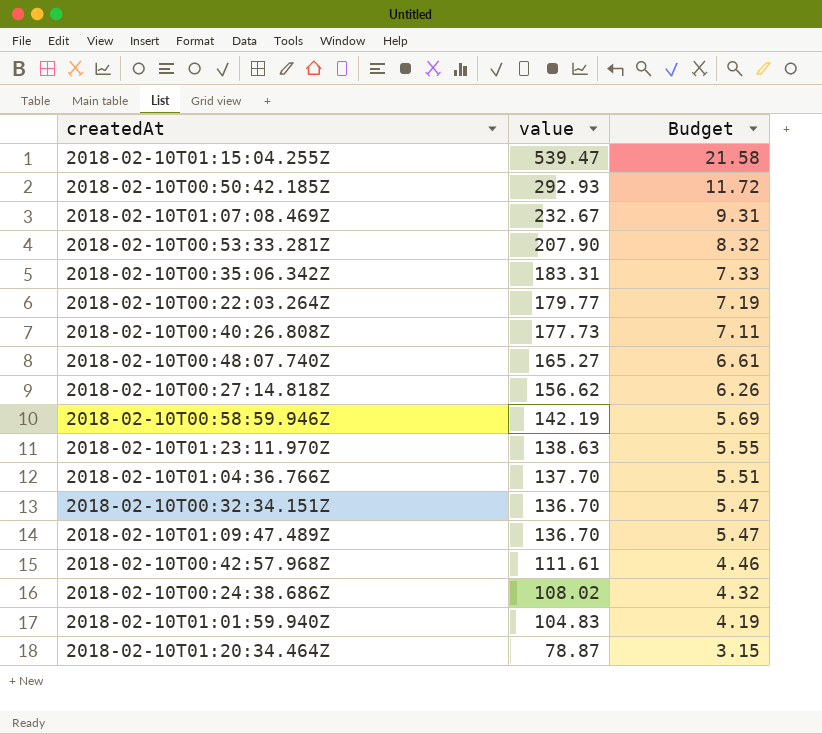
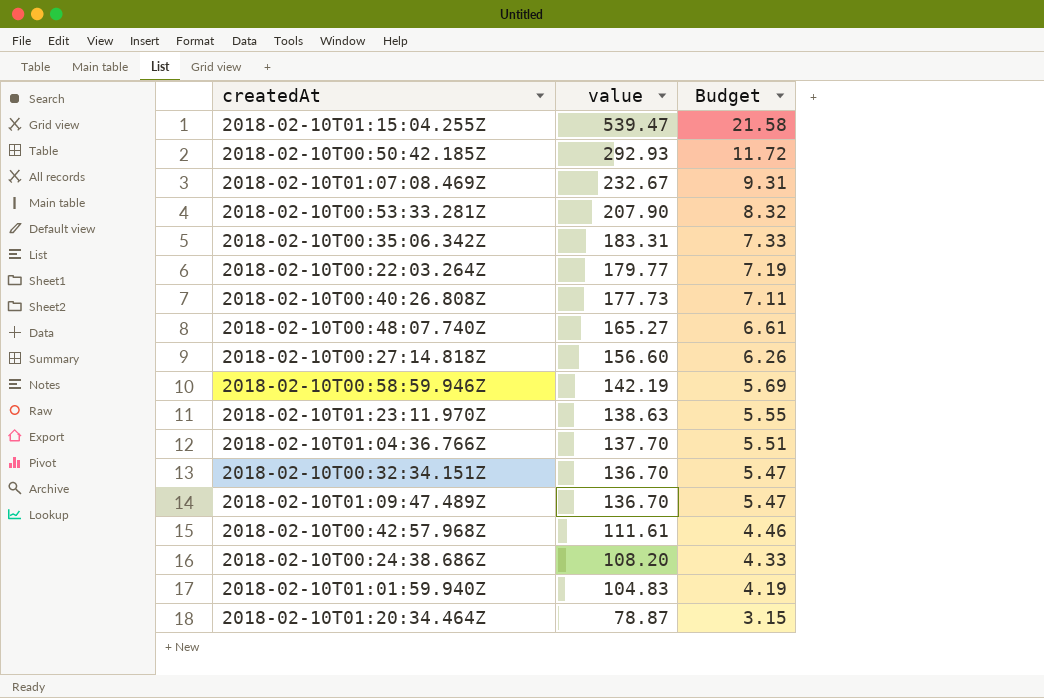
2018-02-10T00:27:14.818Z | value: 156.62 -> 156.60
2018-02-10T00:24:38.686Z | value: 108.02 -> 108.20
2018-02-10T00:24:38.686Z | Budget: 4.32 -> 4.33

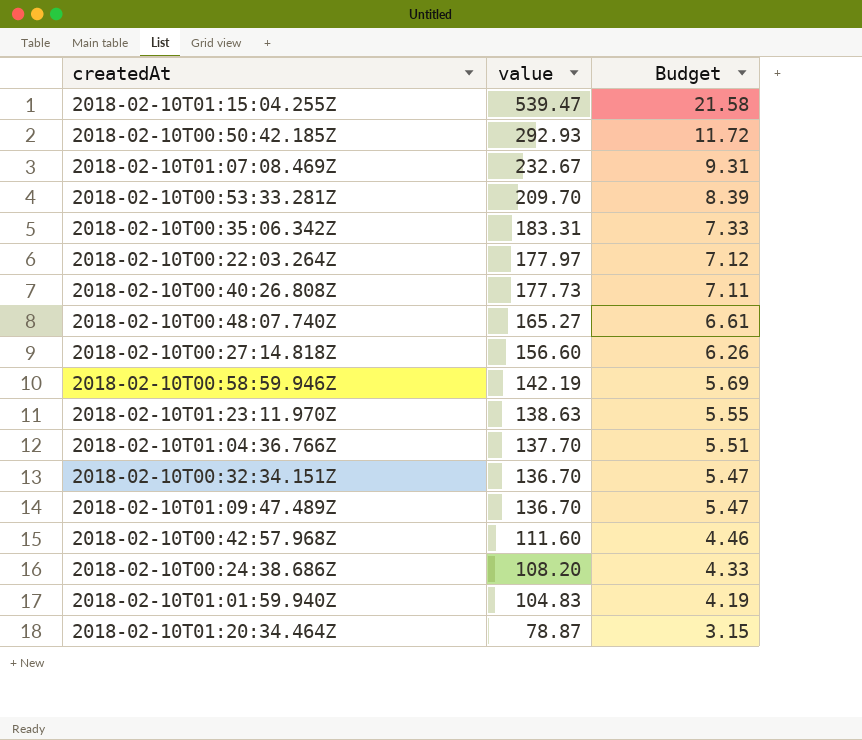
2018-02-10T00:53:33.281Z | value: 207.90 -> 209.70
2018-02-10T00:53:33.281Z | Budget: 8.32 -> 8.39
2018-02-10T00:22:03.264Z | value: 179.77 -> 177.97
2018-02-10T00:22:03.264Z | Budget: 7.19 -> 7.12
2018-02-10T00:42:57.968Z | value: 111.61 -> 111.60

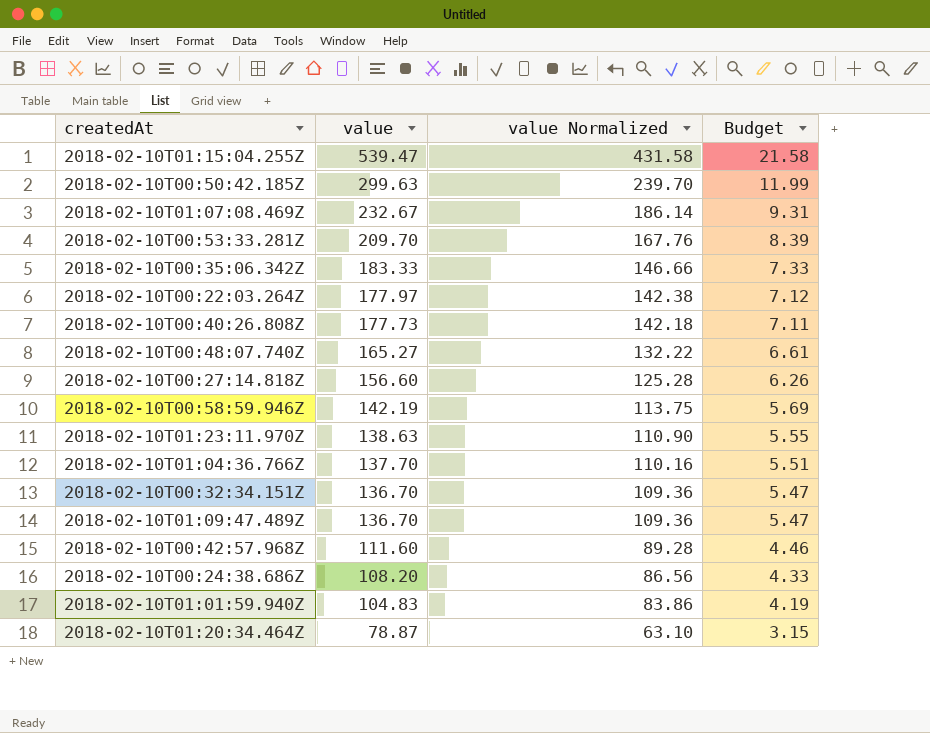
column value Normalized | formula: none -> [value] * 0.8
2018-02-10T00:50:42.185Z | value: 292.93 -> 299.63
2018-02-10T00:50:42.185Z | Budget: 11.72 -> 11.99
2018-02-10T00:35:06.342Z | value: 183.31 -> 183.33

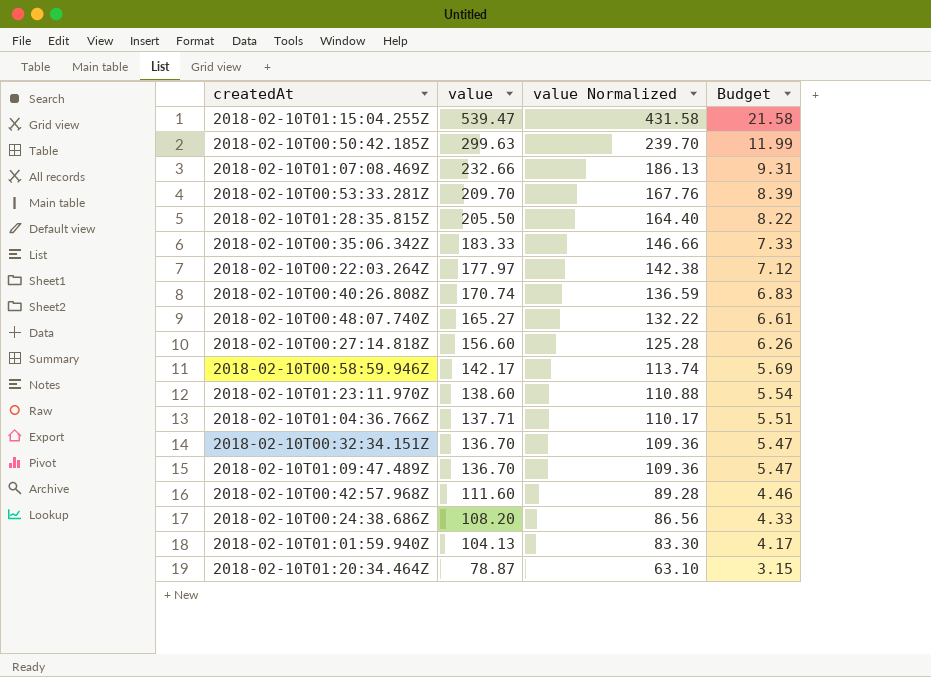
2018-02-10T01:07:08.469Z | value: 232.67 -> 232.66
2018-02-10T01:07:08.469Z | value Normalized: 186.14 -> 186.13
row 2018-02-10T01:28:35.815Z: none -> 205.50 | 164.40 | 8.22
2018-02-10T00:40:26.808Z | value: 177.73 -> 170.74
2018-02-10T00:40:26.808Z | value Normalized: 142.18 -> 136.59
2018-02-10T00:40:26.808Z | Budget: 7.11 -> 6.83
2018-02-10T00:58:59.946Z | value: 142.19 -> 142.17
2018-02-10T00:58:59.946Z | value Normalized: 113.75 -> 113.74
2018-02-10T01:23:11.970Z | value: 138.63 -> 138.60
2018-02-10T01:23:11.970Z | value Normalized: 110.90 -> 110.88
2018-02-10T01:23:11.970Z | Budget: 5.55 -> 5.54
2018-02-10T01:04:36.766Z | value: 137.70 -> 137.71
2018-02-10T01:04:36.766Z | value Normalized: 110.16 -> 110.17
2018-02-10T01:01:59.940Z | value: 104.83 -> 104.13
2018-02-10T01:01:59.940Z | value Normalized: 83.86 -> 83.30
2018-02-10T01:01:59.940Z | Budget: 4.19 -> 4.17

